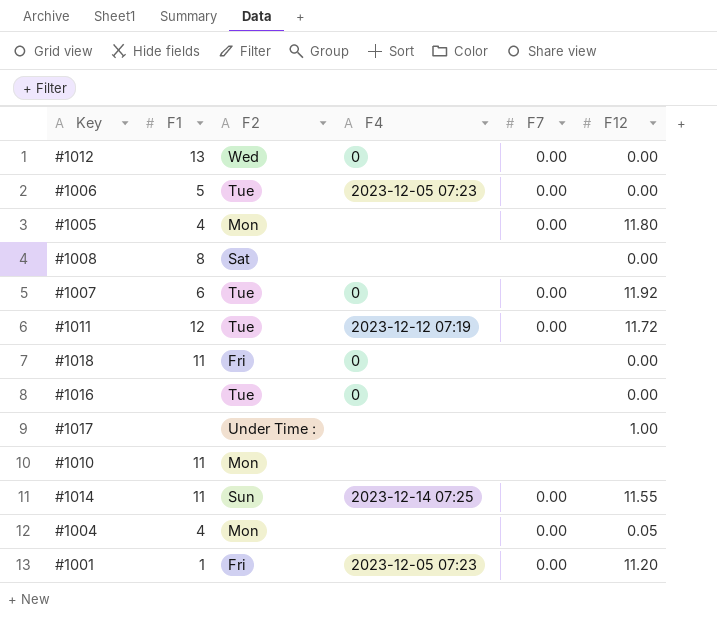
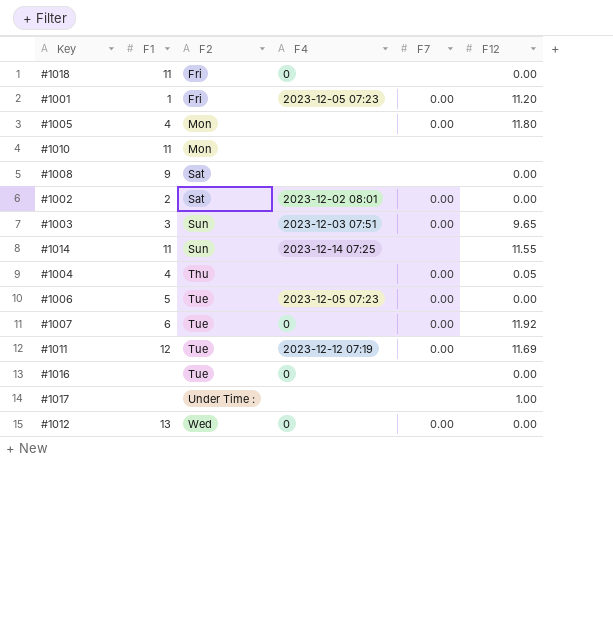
row order: none -> F2 ascending
#1008 | F1: 8 -> 9
row #1002: none -> 2 | Sat | 2023-12-02 08:01 | 0.00 | 0.00
row #1003: none -> 3 | Sun | 2023-12-03 07:51 | 0.00 | 9.65
#1014 | F7: 0.00 -> none
#1004 | F2: Mon -> Thu
#1011 | F12: 11.72 -> 11.69

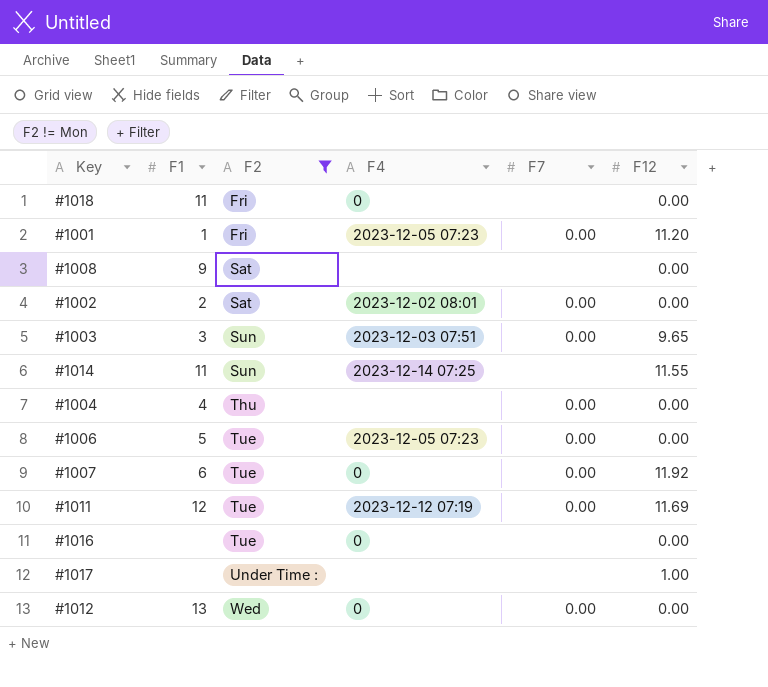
filter: none -> F2 != Mon
#1004 | F12: 0.05 -> 0.00

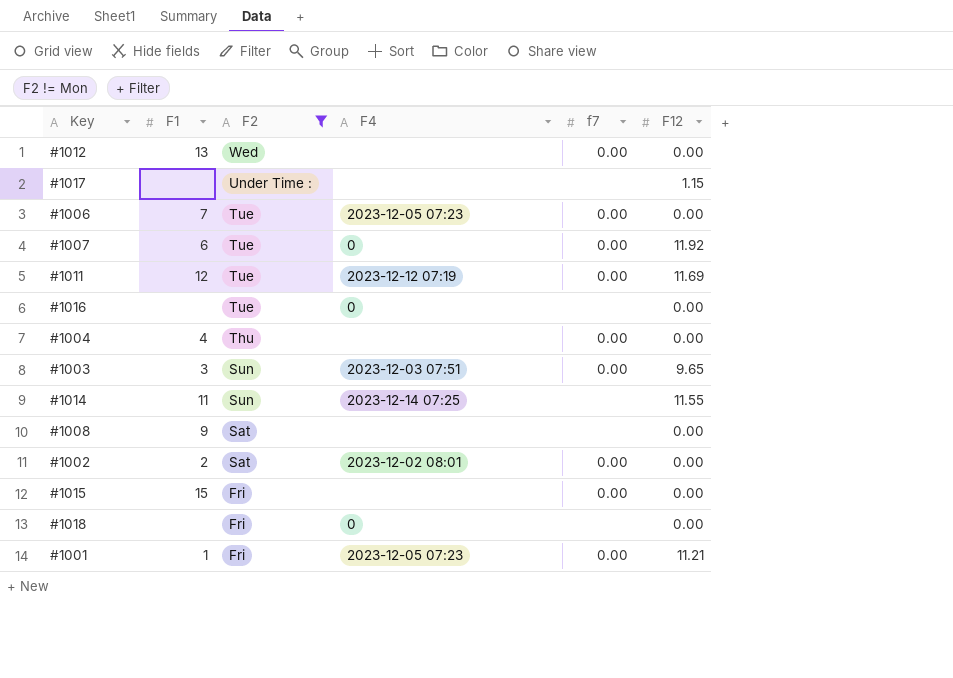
row order: F2 ascending -> F2 descending
column name: F7 -> f7
#1012 | F4: 0 -> none
#1017 | F12: 1.00 -> 1.15
#1006 | F1: 5 -> 7
row #1015: none -> 15 | Fri | none | 0.00 | 0.00
#1018 | F1: 11 -> none
#1001 | F12: 11.20 -> 11.21

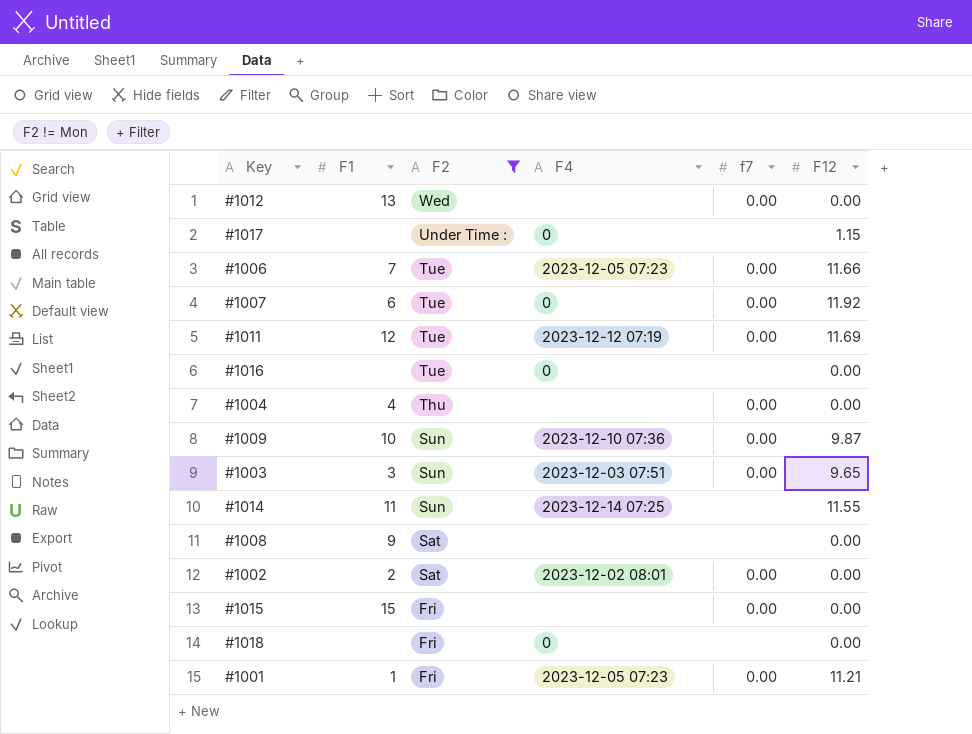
#1017 | F4: none -> 0
#1006 | F12: 0.00 -> 11.66
row #1009: none -> 10 | Sun | 2023-12-10 07:36 | 0.00 | 9.87

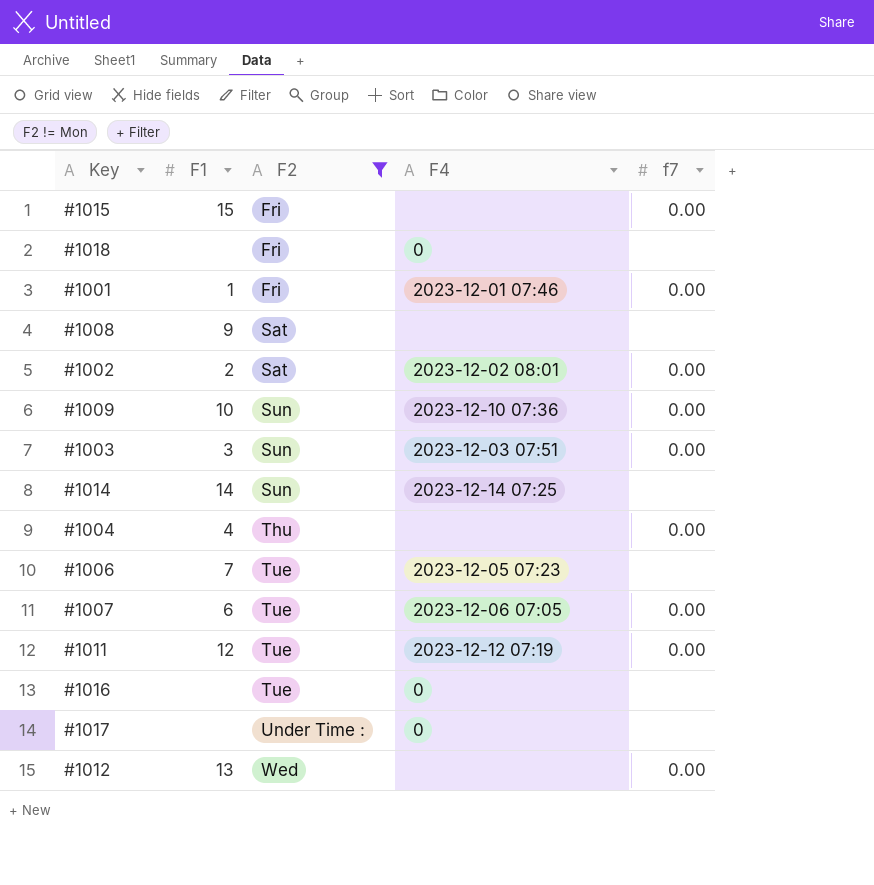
row order: F2 descending -> F2 ascending
column F12 | position: 6 -> none
#1001 | F4: 2023-12-05 07:23 -> 2023-12-01 07:46
#1014 | F1: 11 -> 14
#1006 | f7: 0.00 -> none
#1007 | F4: 0 -> 2023-12-06 07:05

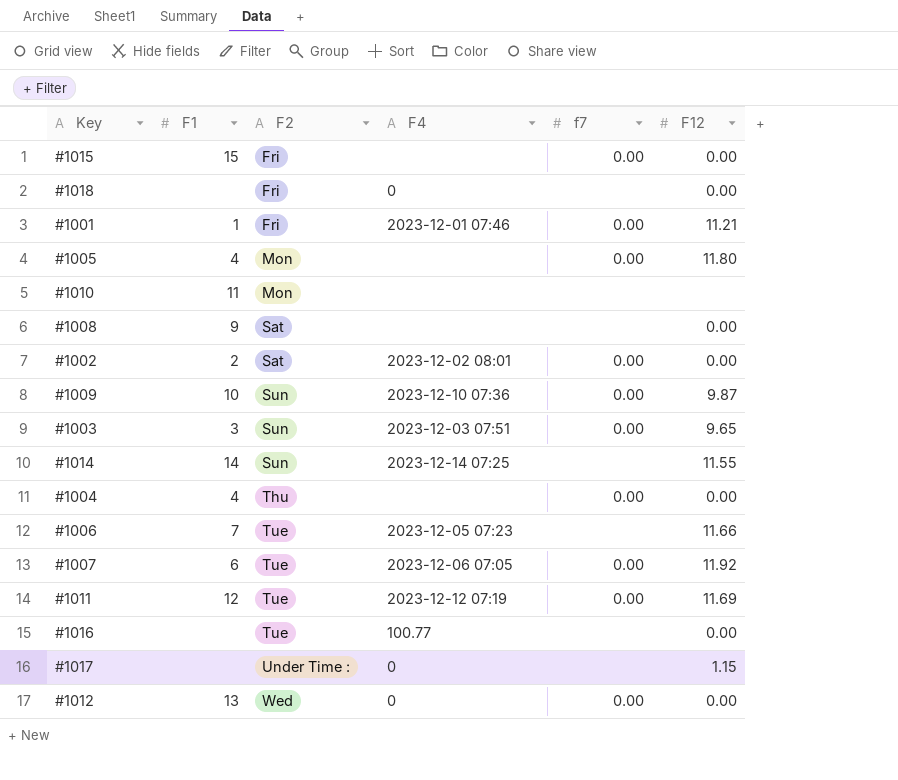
filter: F2 != Mon -> none
column F12 | position: none -> 6
#1016 | F4: 0 -> 100.77
#1012 | F4: none -> 0

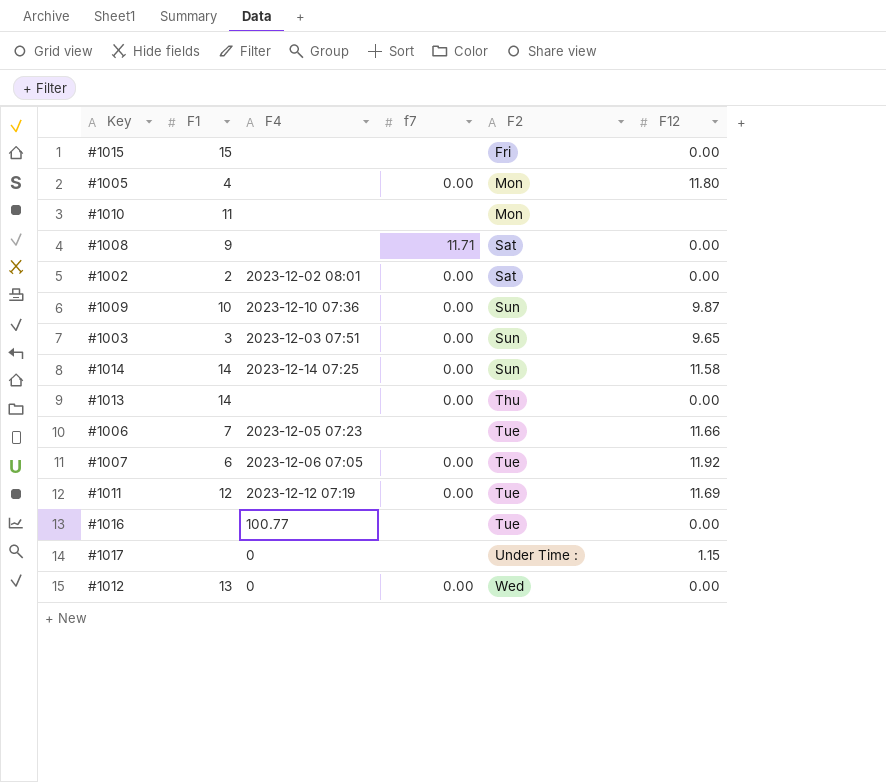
column F2 | position: 3 -> 5
row #1018: none | Fri | 0 | none | 0.00 -> none
row #1001: 1 | Fri | 2023-12-01 07:46 | 0.00 | 11.21 -> none
row #1004: 4 | Thu | none | 0.00 | 0.00 -> none
#1015 | f7: 0.00 -> none
#1008 | f7: none -> 11.71
#1014 | f7: none -> 0.00
#1014 | F12: 11.55 -> 11.58
row #1013: none -> 14 | none | 0.00 | Thu | 0.00

